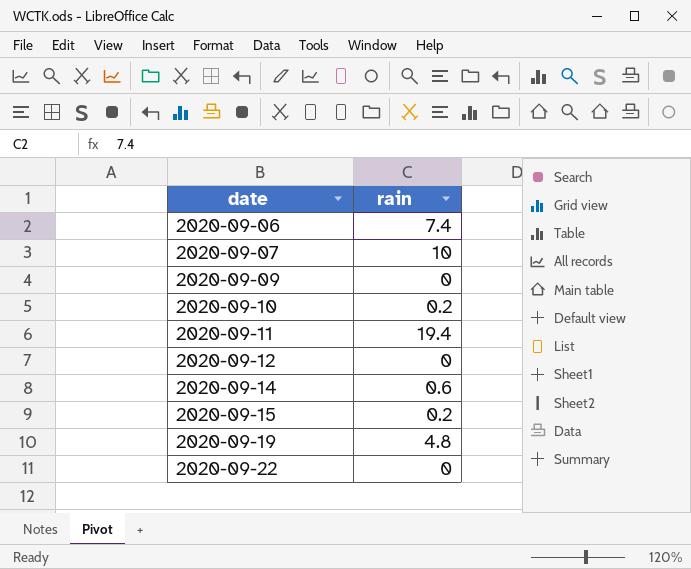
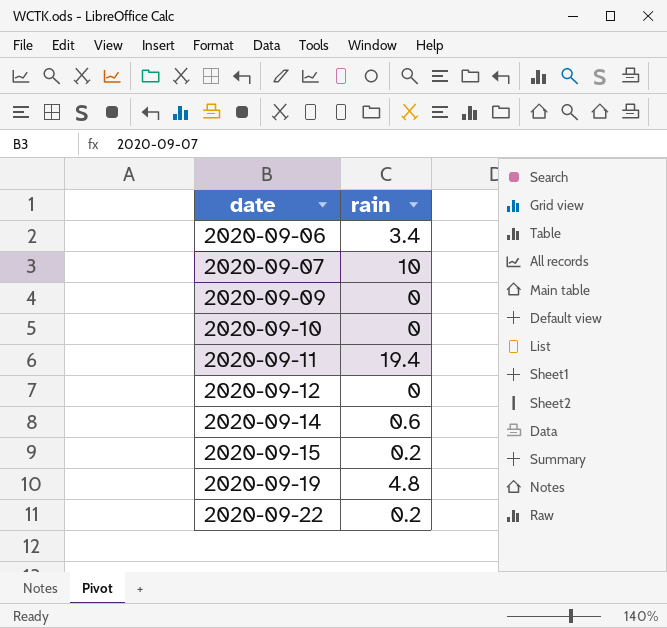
2020-09-06 | rain: 7.4 -> 3.4
2020-09-10 | rain: 0.2 -> 0
2020-09-22 | rain: 0 -> 0.2

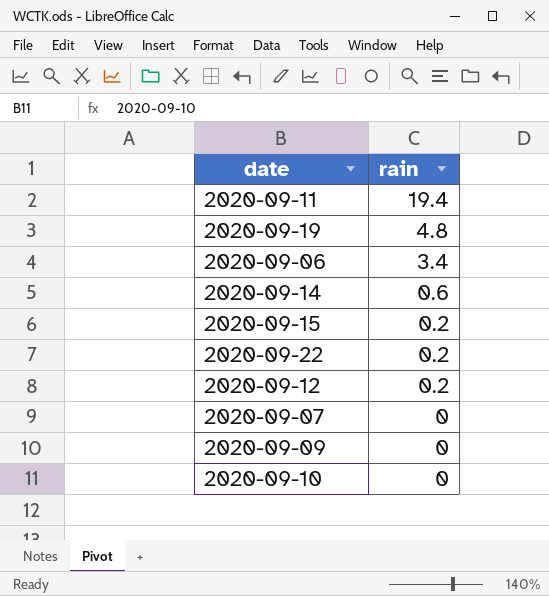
row order: date ascending -> rain descending
2020-09-12 | rain: 0 -> 0.2
2020-09-07 | rain: 10 -> 0

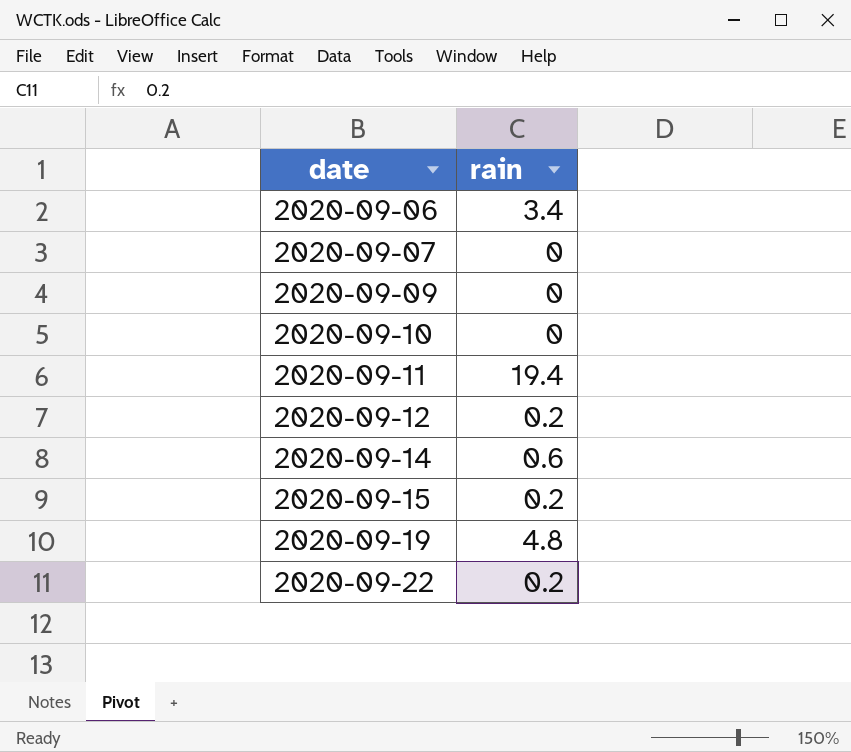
row order: rain descending -> date ascending

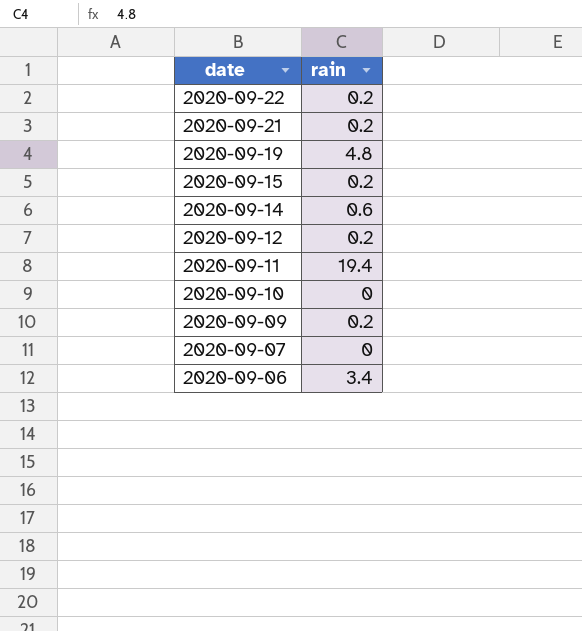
row order: date ascending -> date descending
row 2020-09-21: none -> 0.2
2020-09-09 | rain: 0 -> 0.2

